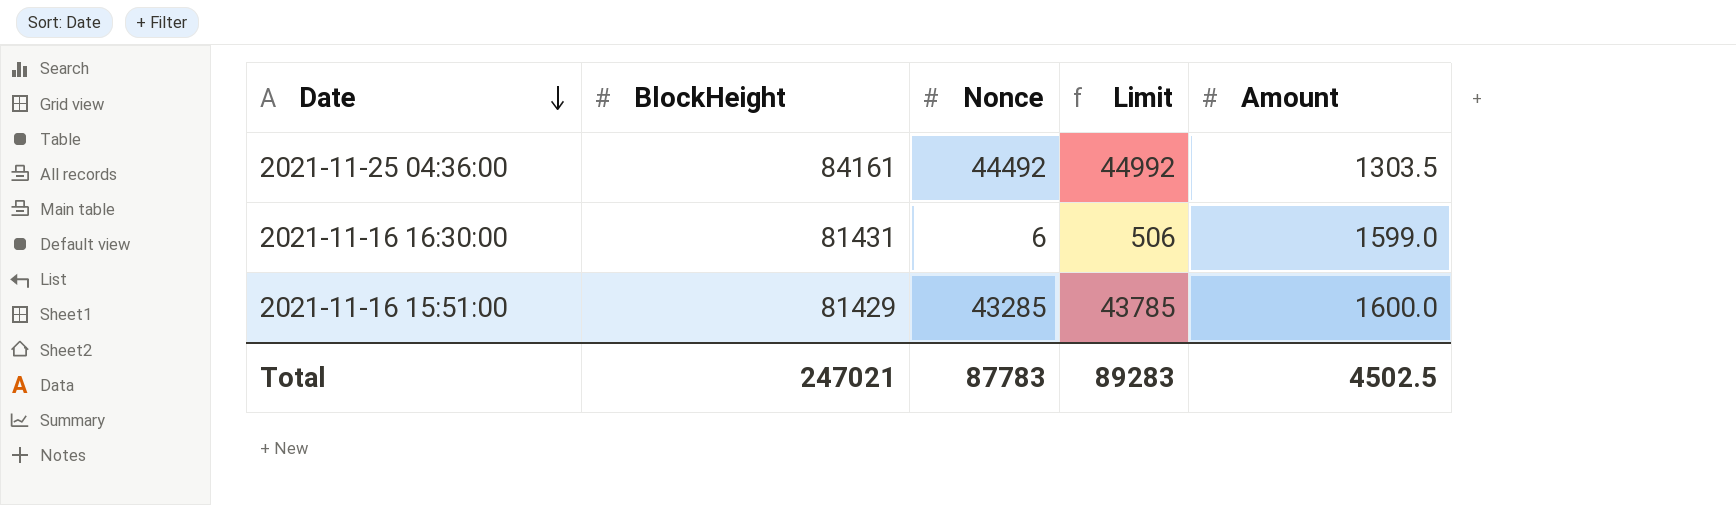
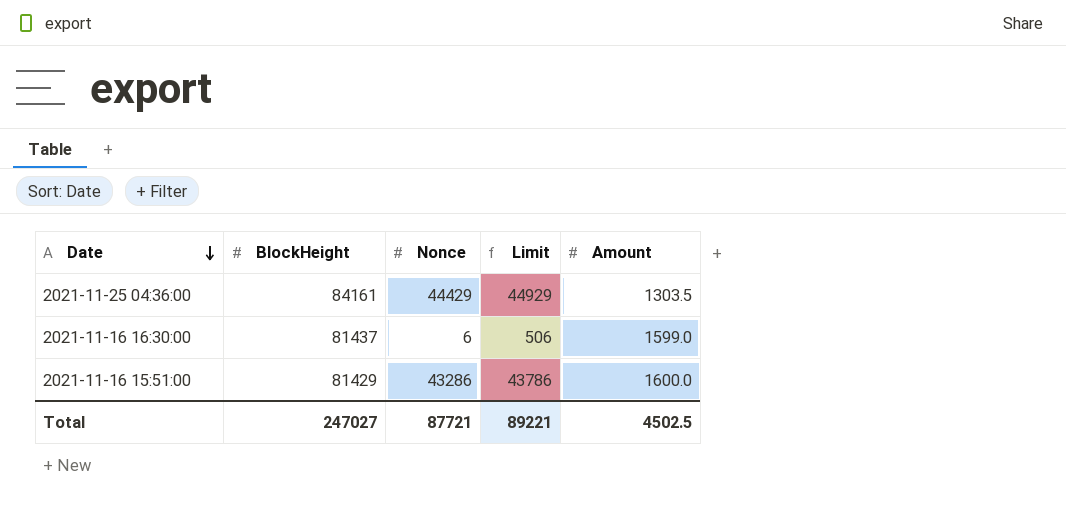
2021-11-25 04:36:00 | Nonce: 44492 -> 44429
2021-11-25 04:36:00 | Limit: 44992 -> 44929
2021-11-16 16:30:00 | BlockHeight: 81431 -> 81437
2021-11-16 15:51:00 | Nonce: 43285 -> 43286
2021-11-16 15:51:00 | Limit: 43785 -> 43786
Total | BlockHeight: 247021 -> 247027
Total | Nonce: 87783 -> 87721
Total | Limit: 89283 -> 89221

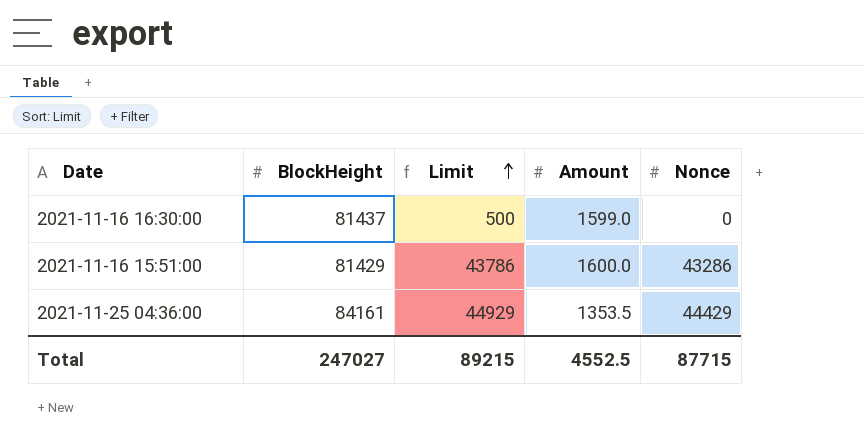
row order: Date descending -> Limit ascending
column Nonce | position: 3 -> 5
2021-11-16 16:30:00 | Limit: 506 -> 500
2021-11-16 16:30:00 | Nonce: 6 -> 0
2021-11-25 04:36:00 | Amount: 1303.5 -> 1353.5
Total | Limit: 89221 -> 89215
Total | Amount: 4502.5 -> 4552.5
Total | Nonce: 87721 -> 87715

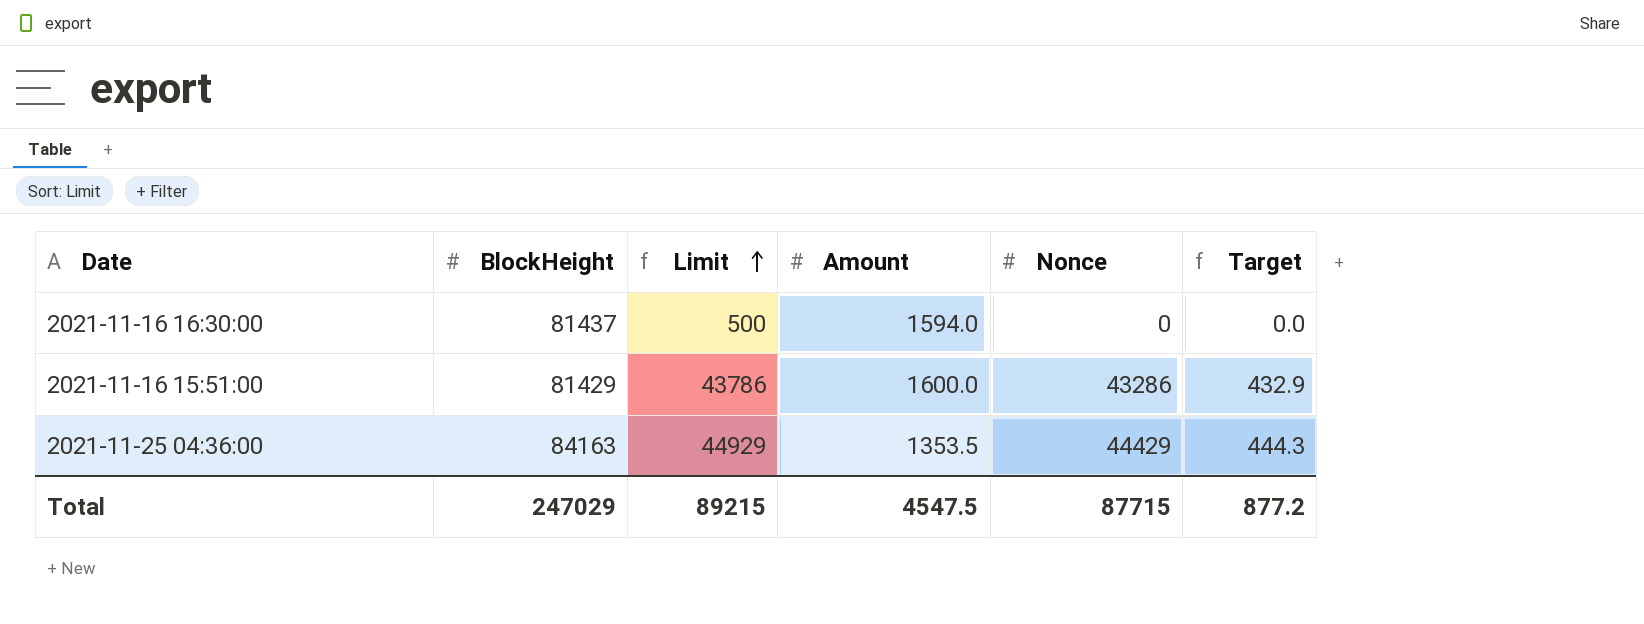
column Target | formula: none -> [Nonce] * 0.01
2021-11-16 16:30:00 | Amount: 1599.0 -> 1594.0
2021-11-25 04:36:00 | BlockHeight: 84161 -> 84163
Total | BlockHeight: 247027 -> 247029
Total | Amount: 4552.5 -> 4547.5

